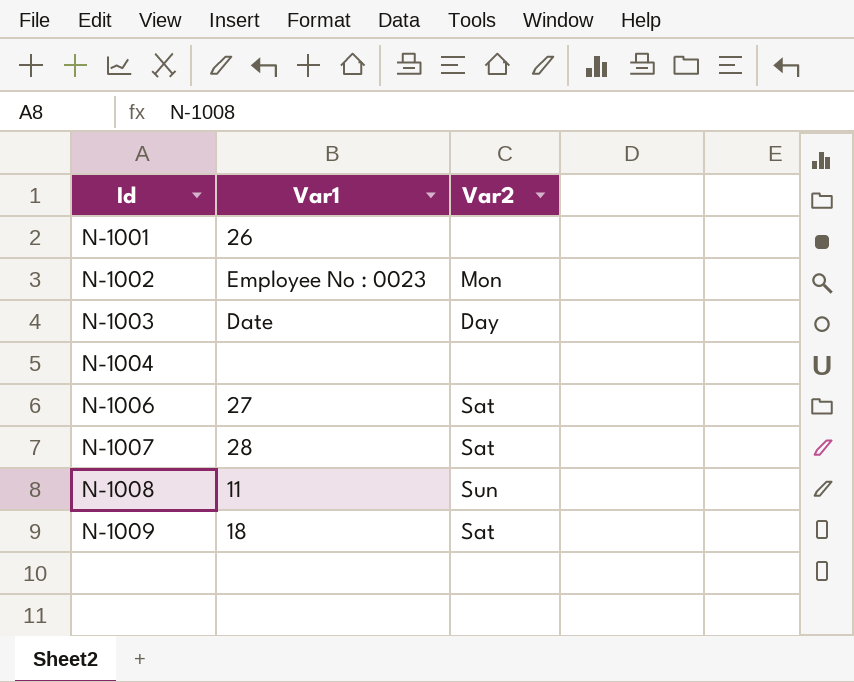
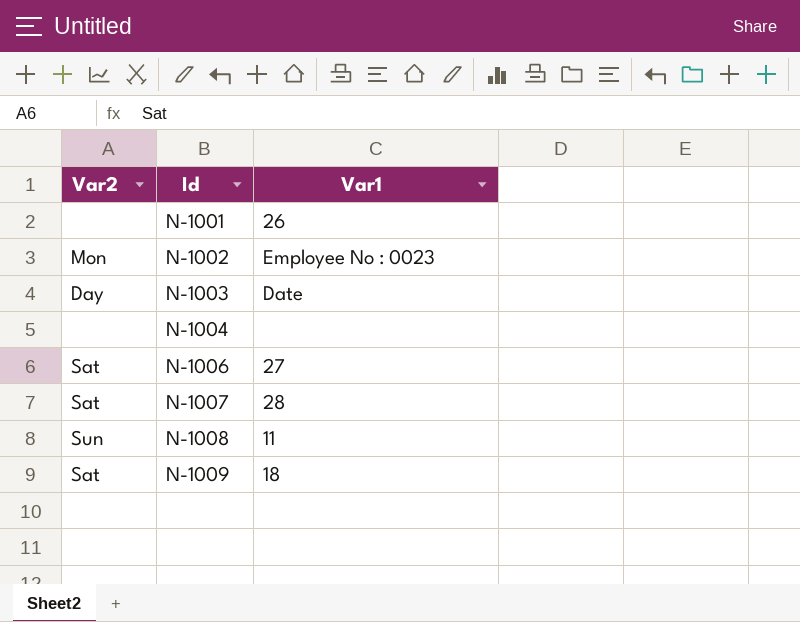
column Var2 | position: 3 -> 1

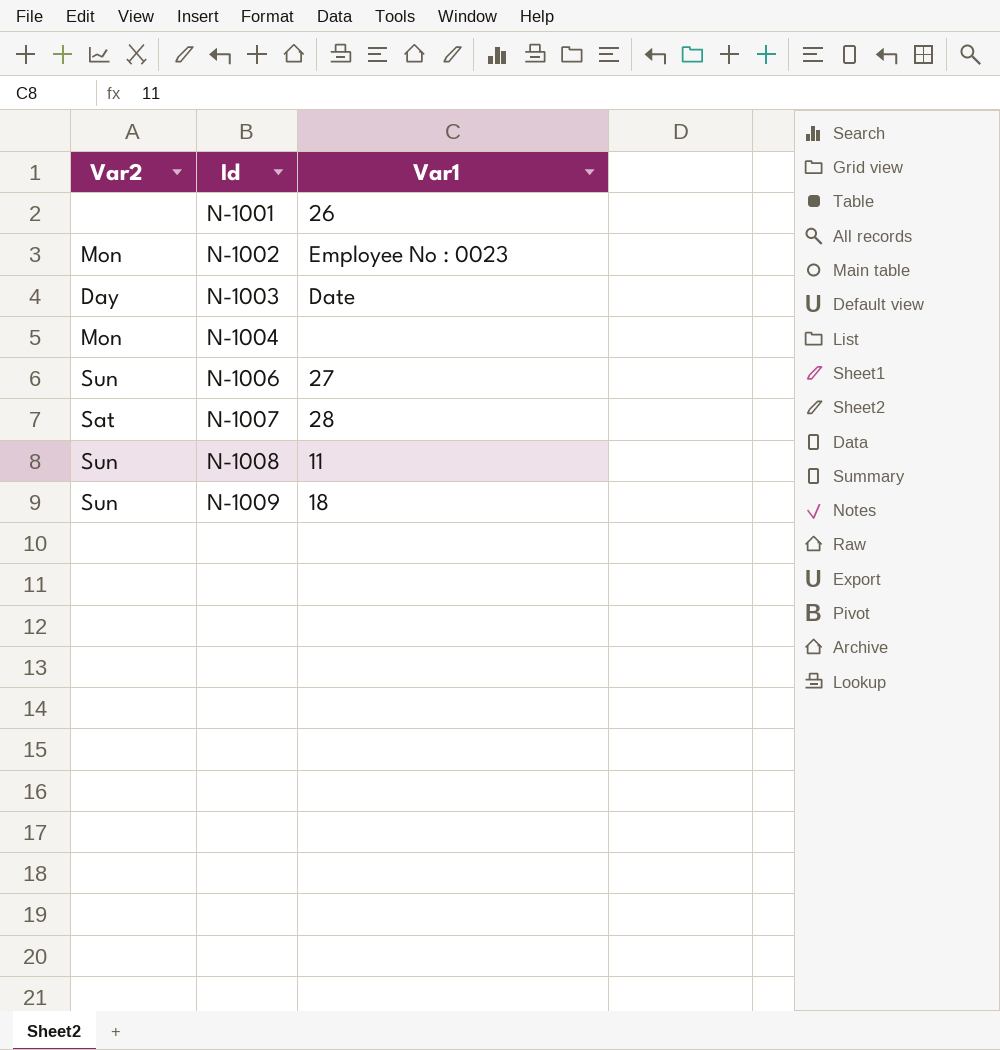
N-1004 | Var2: none -> Mon
N-1006 | Var2: Sat -> Sun
N-1009 | Var2: Sat -> Sun

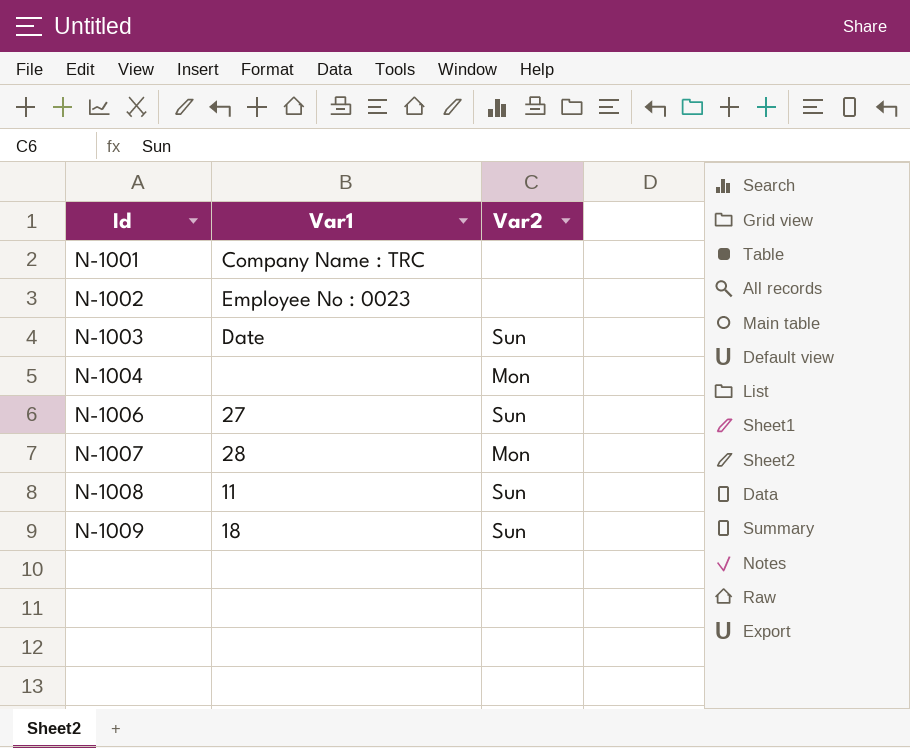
column Var2 | position: 1 -> 3
N-1001 | Var1: 26 -> Company Name : TRC
N-1002 | Var2: Mon -> none
N-1003 | Var2: Day -> Sun
N-1007 | Var2: Sat -> Mon

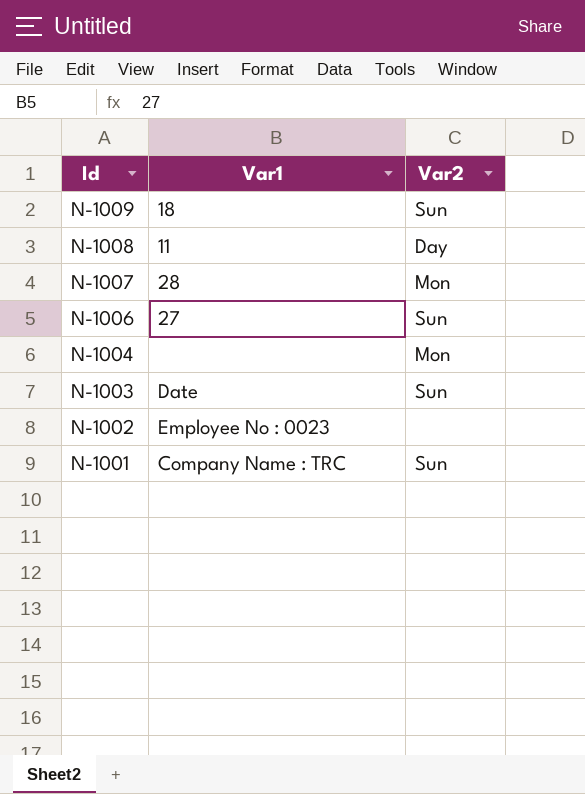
row order: Id ascending -> Id descending
N-1008 | Var2: Sun -> Day
N-1001 | Var2: none -> Sun

